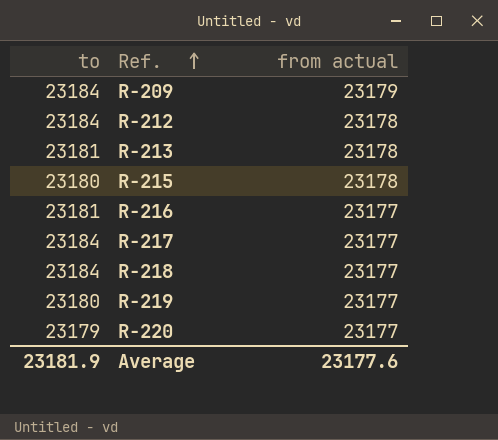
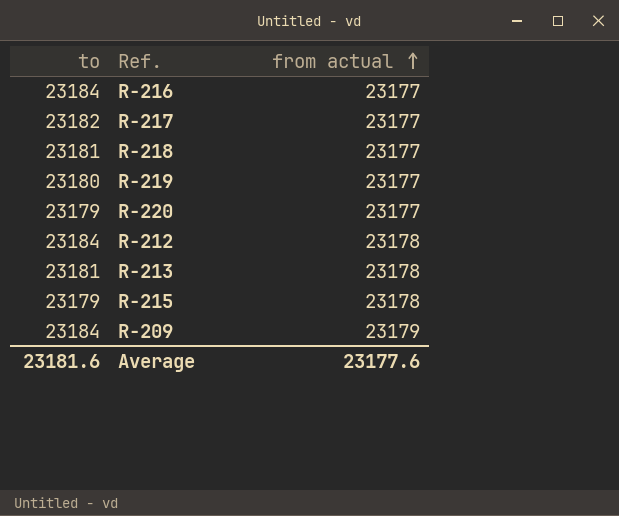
row order: Ref. ascending -> from actual ascending
R-216 | to: 23181 -> 23184
R-217 | to: 23184 -> 23182
R-218 | to: 23184 -> 23181
R-215 | to: 23180 -> 23179
Average | to: 23181.9 -> 23181.6

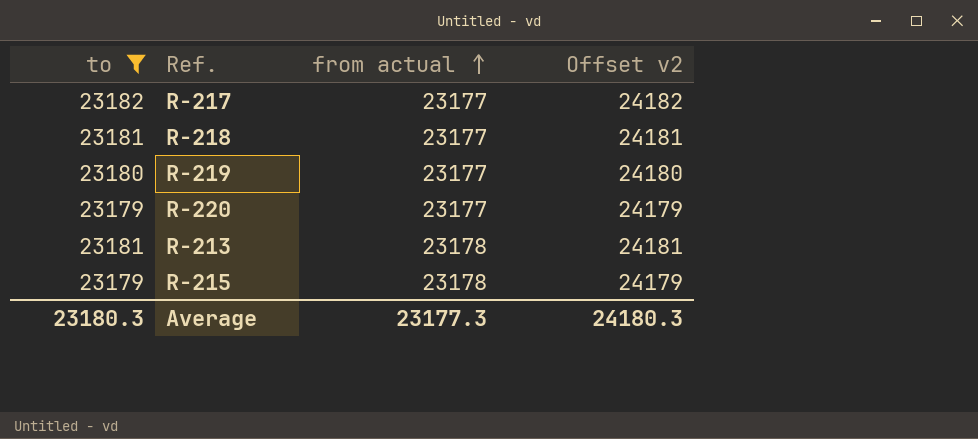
filter: none -> to != 23184
column Offset v2 | formula: none -> [to] + 1000
Average | to: 23181.6 -> 23180.3
Average | from actual: 23177.6 -> 23177.3

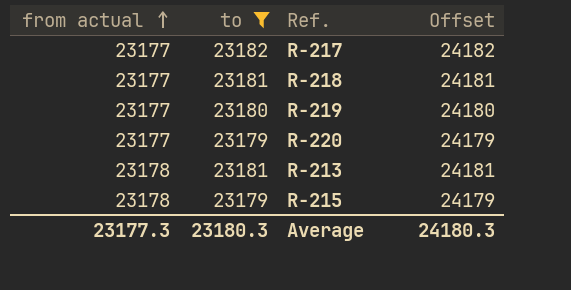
column from actual | position: 3 -> 1
column name: Offset v2 -> Offset

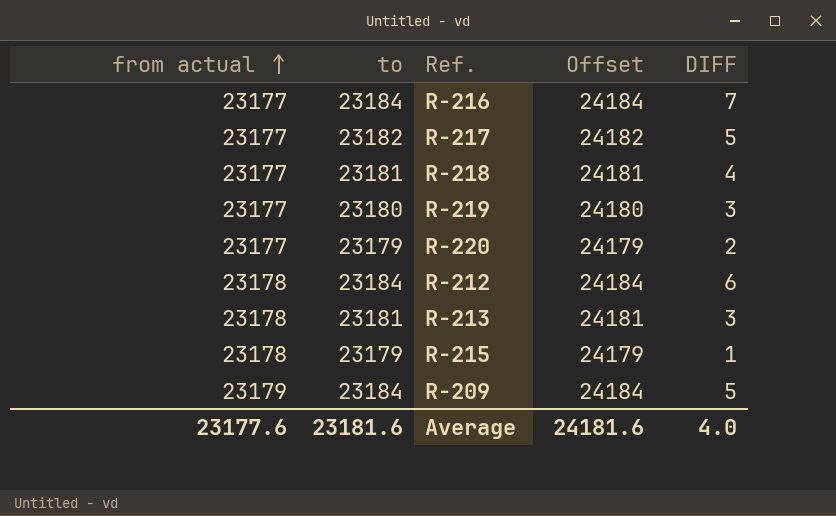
filter: to != 23184 -> none
column DIFF | formula: none -> [to] - [from actual]
Average | from actual: 23177.3 -> 23177.6
Average | to: 23180.3 -> 23181.6
Average | Offset: 24180.3 -> 24181.6

